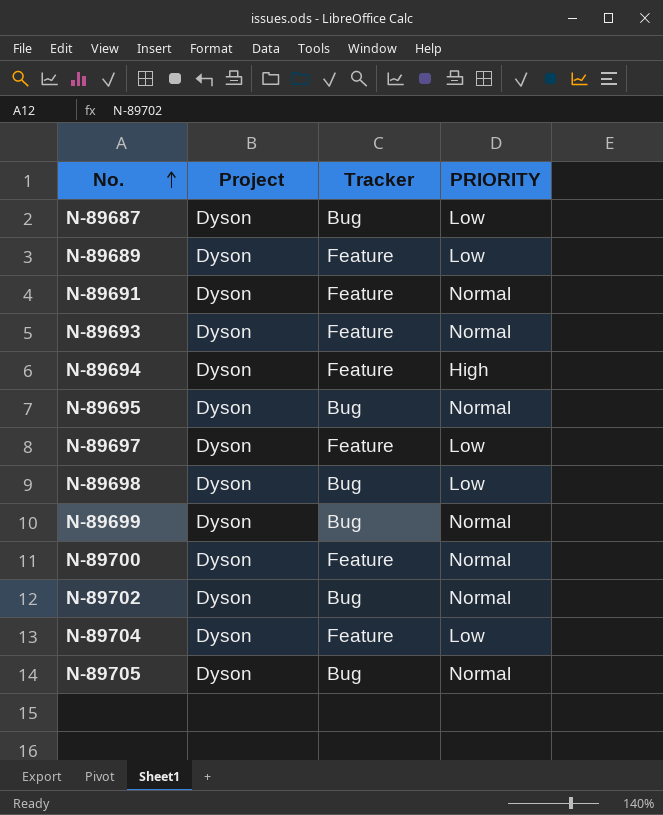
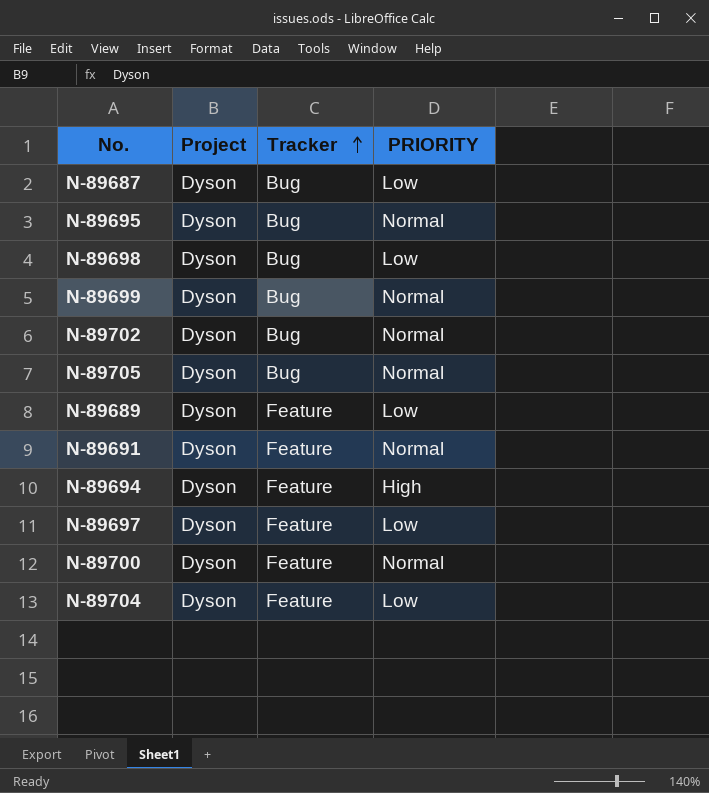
row order: No. ascending -> Tracker ascending
row N-89693: Dyson | Feature | Normal -> none

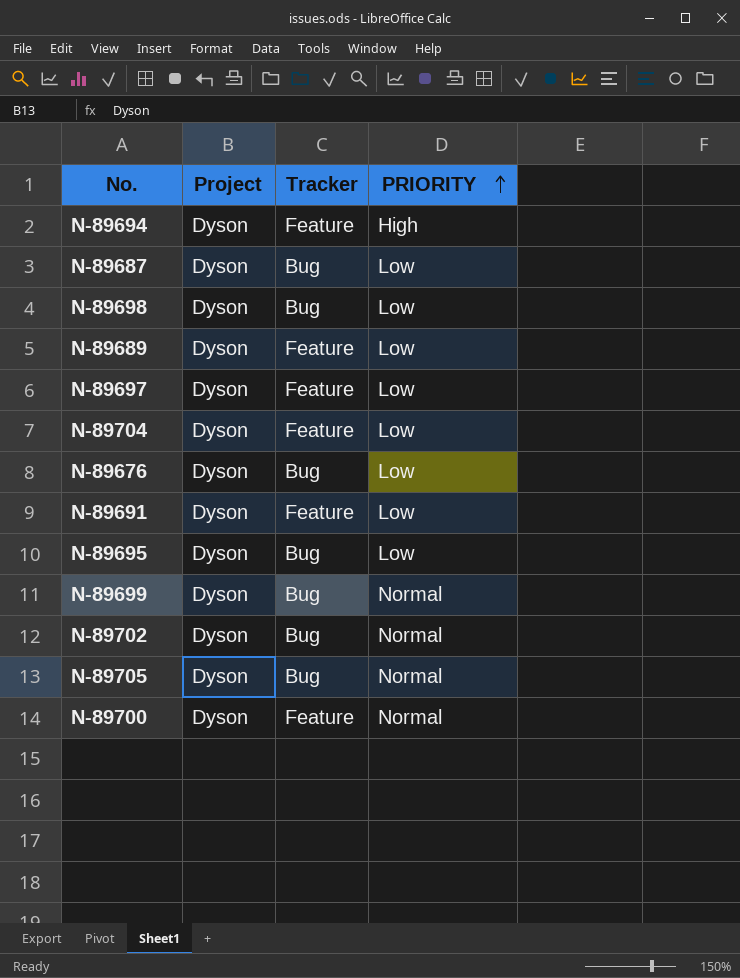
row order: Tracker ascending -> PRIORITY ascending
row N-89676: none -> Dyson | Bug | Low
N-89691 | PRIORITY: Normal -> Low
N-89695 | PRIORITY: Normal -> Low

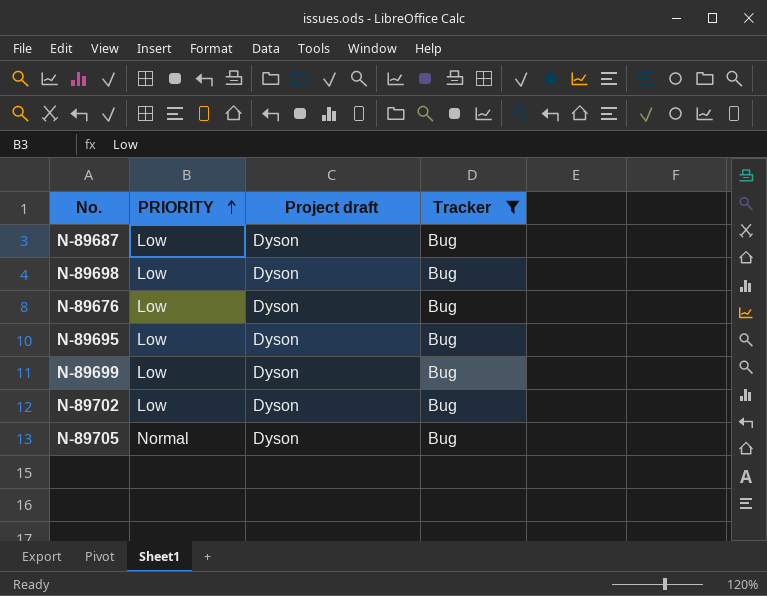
filter: none -> Tracker = Bug
column PRIORITY | position: 4 -> 2
column name: Project -> Project draft
N-89699 | PRIORITY: Normal -> Low
N-89702 | PRIORITY: Normal -> Low

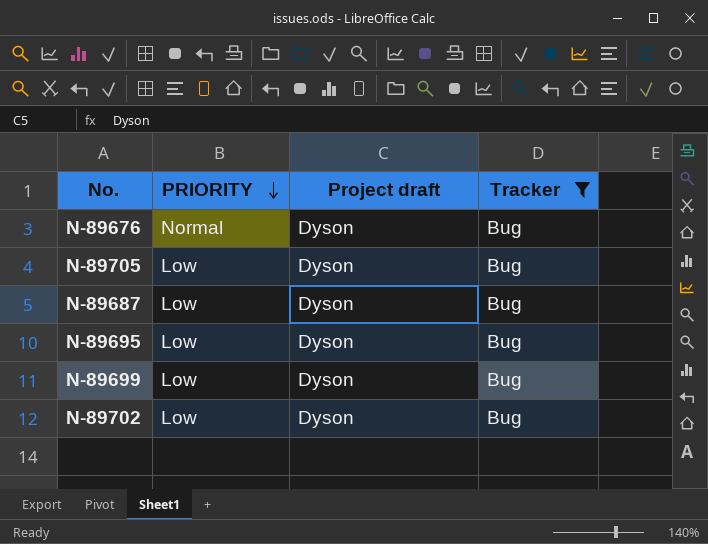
row order: PRIORITY ascending -> PRIORITY descending
row N-89698: Low | Dyson | Bug -> none
N-89676 | PRIORITY: Low -> Normal
N-89705 | PRIORITY: Normal -> Low

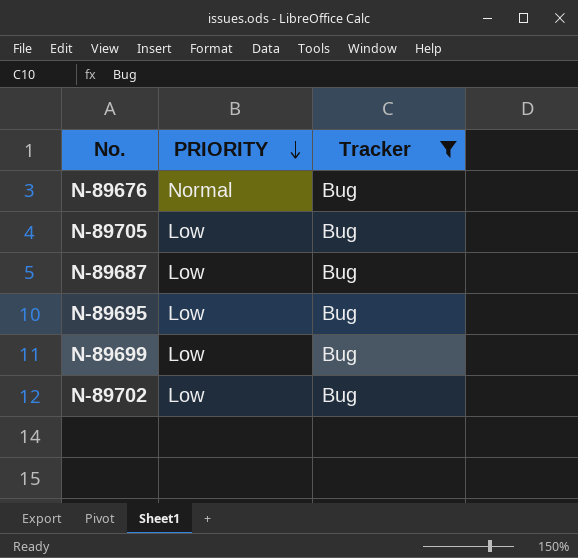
column Project draft | position: 3 -> none

